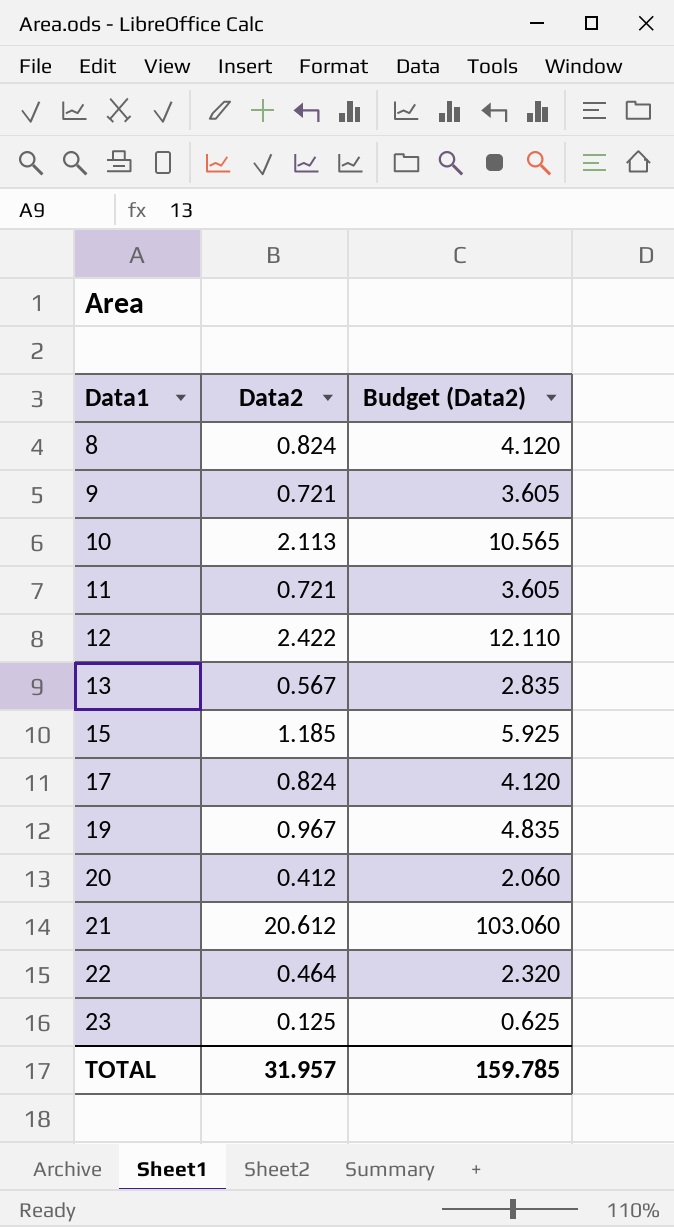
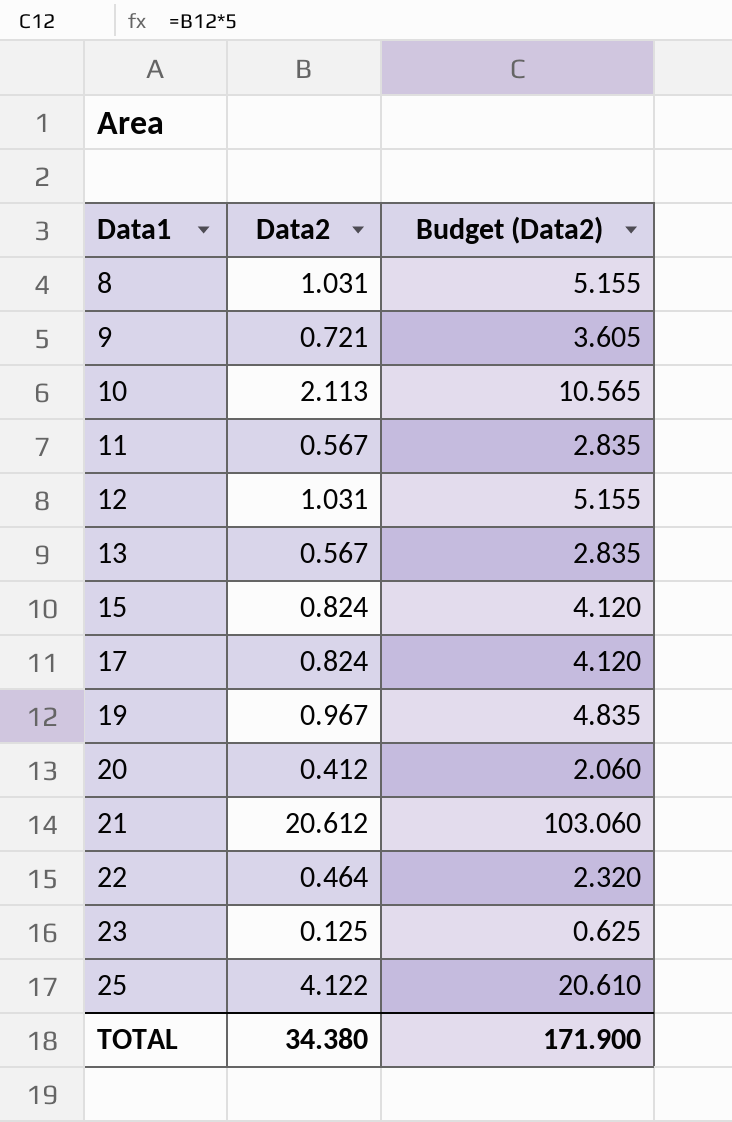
8 | Data2: 0.824 -> 1.031
8 | Budget (Data2): 4.120 -> 5.155
11 | Data2: 0.721 -> 0.567
11 | Budget (Data2): 3.605 -> 2.835
12 | Data2: 2.422 -> 1.031
12 | Budget (Data2): 12.110 -> 5.155
15 | Data2: 1.185 -> 0.824
15 | Budget (Data2): 5.925 -> 4.120
row 25: none -> 4.122 | 20.610
TOTAL | Data2: 31.957 -> 34.380
TOTAL | Budget (Data2): 159.785 -> 171.900

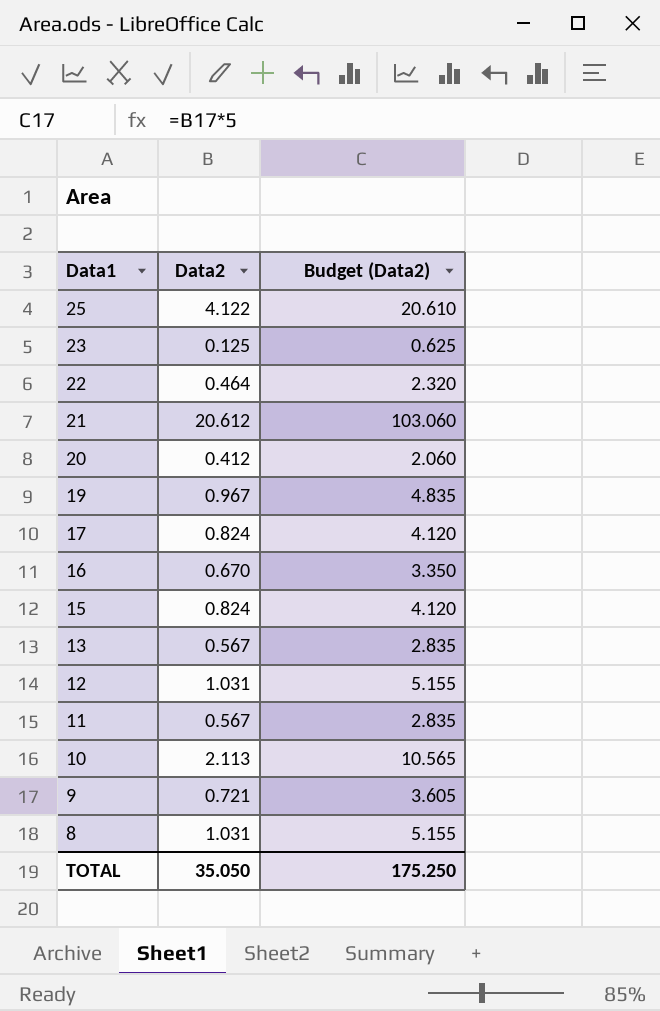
row order: Data1 ascending -> Data1 descending
row 16: none -> 0.670 | 3.350
TOTAL | Data2: 34.380 -> 35.050
TOTAL | Budget (Data2): 171.900 -> 175.250

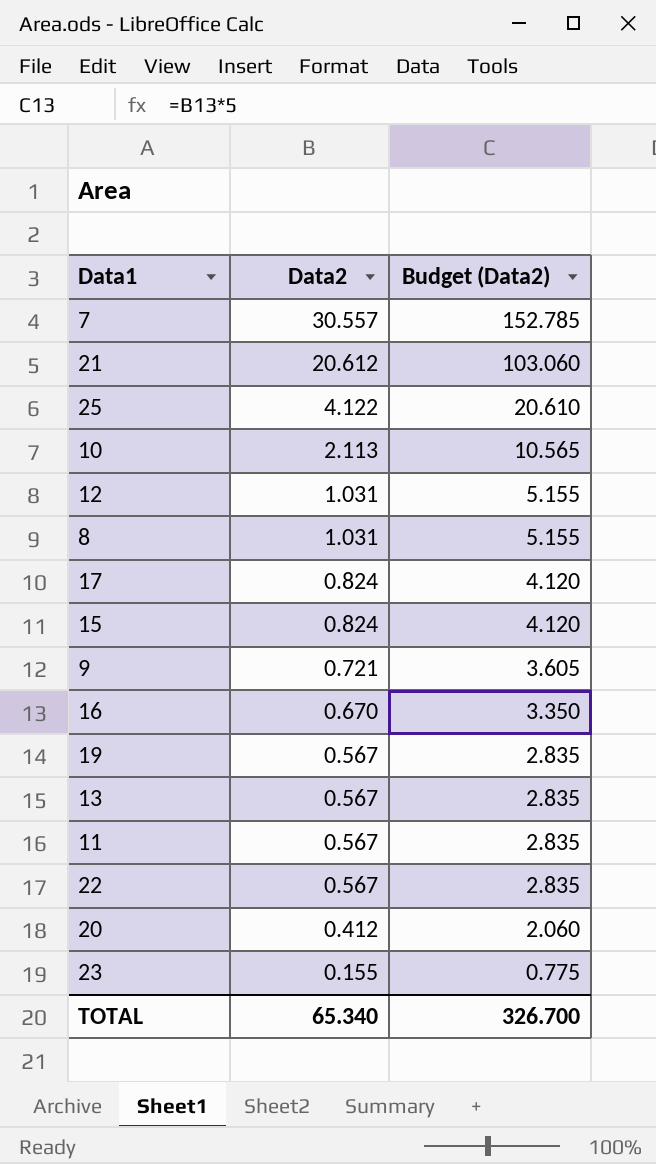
row order: Data1 descending -> Data2 descending
row 7: none -> 30.557 | 152.785
19 | Data2: 0.967 -> 0.567
19 | Budget (Data2): 4.835 -> 2.835
22 | Data2: 0.464 -> 0.567
22 | Budget (Data2): 2.320 -> 2.835
23 | Data2: 0.125 -> 0.155
23 | Budget (Data2): 0.625 -> 0.775
TOTAL | Data2: 35.050 -> 65.340
TOTAL | Budget (Data2): 175.250 -> 326.700

